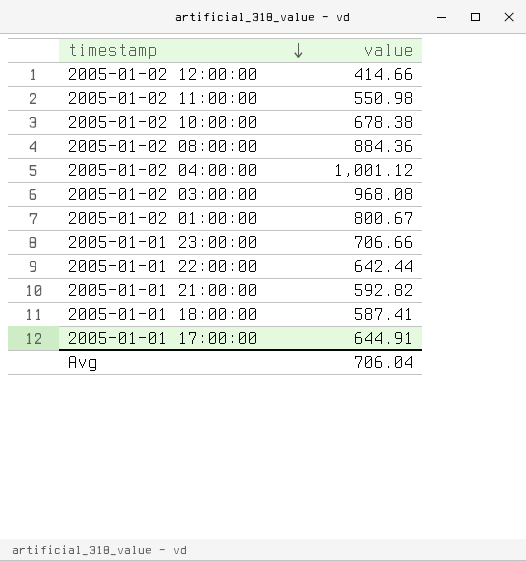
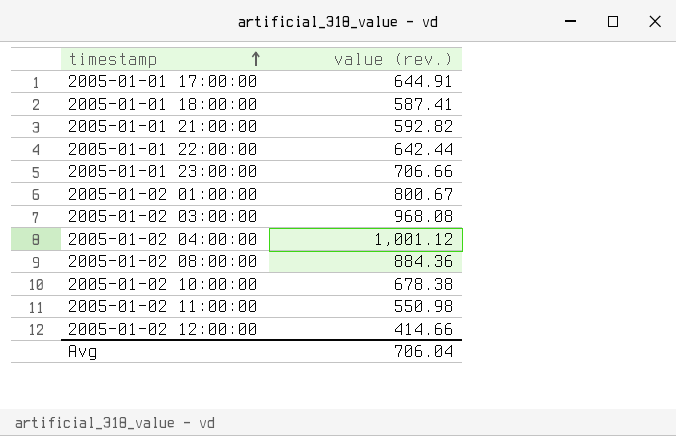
row order: timestamp descending -> timestamp ascending
column name: value -> value (rev.)

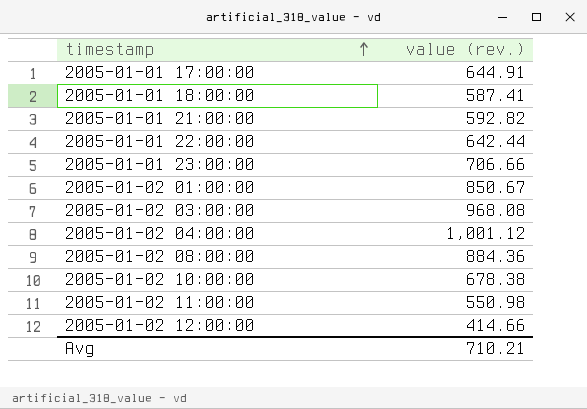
2005-01-02 01:00:00 | value (rev.): 800.67 -> 850.67
Avg | value (rev.): 706.04 -> 710.21

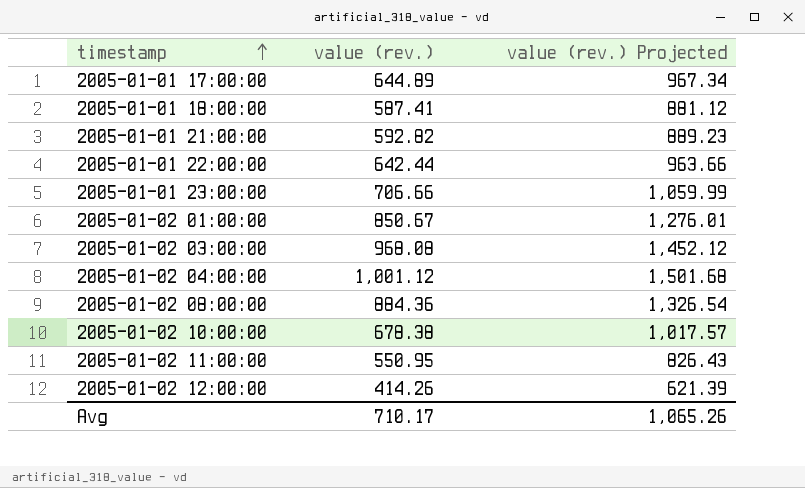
column value (rev.) Projected | formula: none -> [value (rev.)] * 1.5
2005-01-01 17:00:00 | value (rev.): 644.91 -> 644.89
2005-01-02 11:00:00 | value (rev.): 550.98 -> 550.95
2005-01-02 12:00:00 | value (rev.): 414.66 -> 414.26
Avg | value (rev.): 710.21 -> 710.17

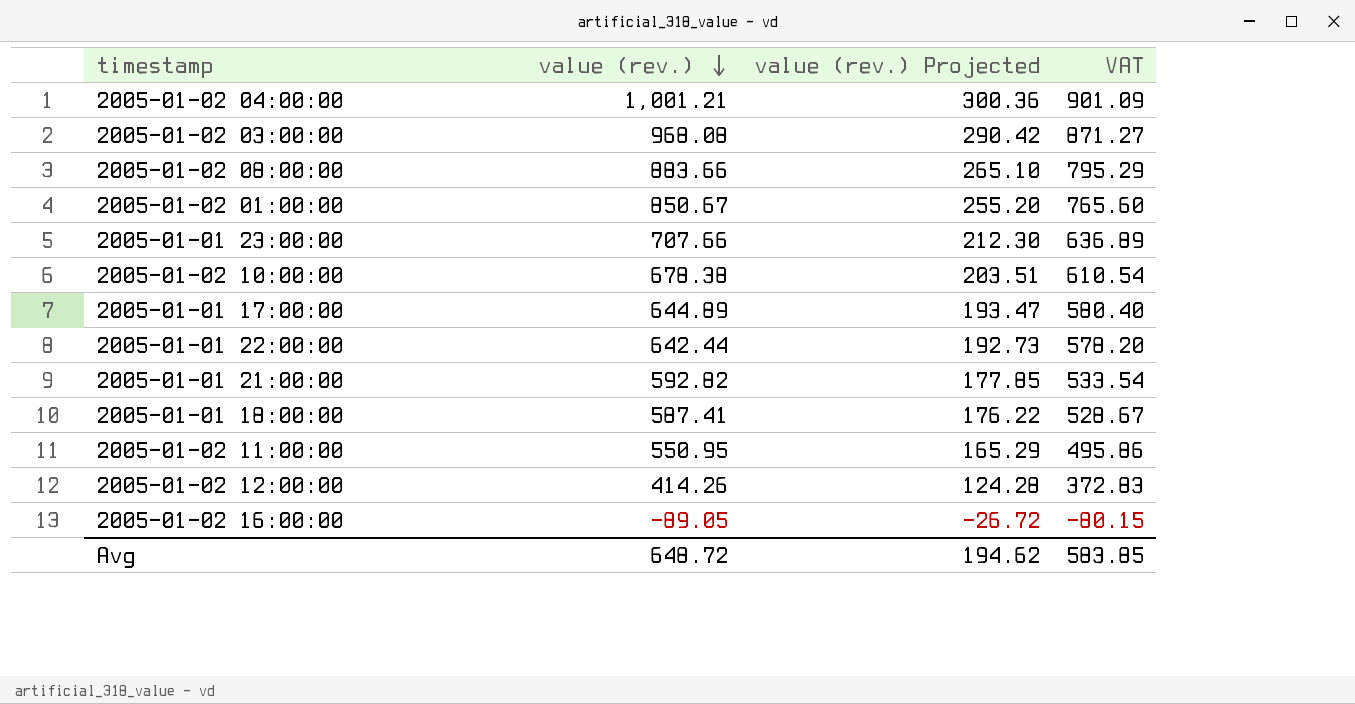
row order: timestamp ascending -> value (rev.) descending
column value (rev.) Projected | formula: [value (rev.)] * 1.5 -> [value (rev.)] * 0.3
column VAT | formula: none -> [value (rev.)] * 0.9
2005-01-02 04:00:00 | value (rev.): 1,001.12 -> 1,001.21
2005-01-02 08:00:00 | value (rev.): 884.36 -> 883.66
2005-01-01 23:00:00 | value (rev.): 706.66 -> 707.66
row 2005-01-02 16:00:00: none -> -89.05 | -26.72 | -80.15
Avg | value (rev.): 710.17 -> 648.72
Avg | value (rev.) Projected: 1,065.26 -> 194.62

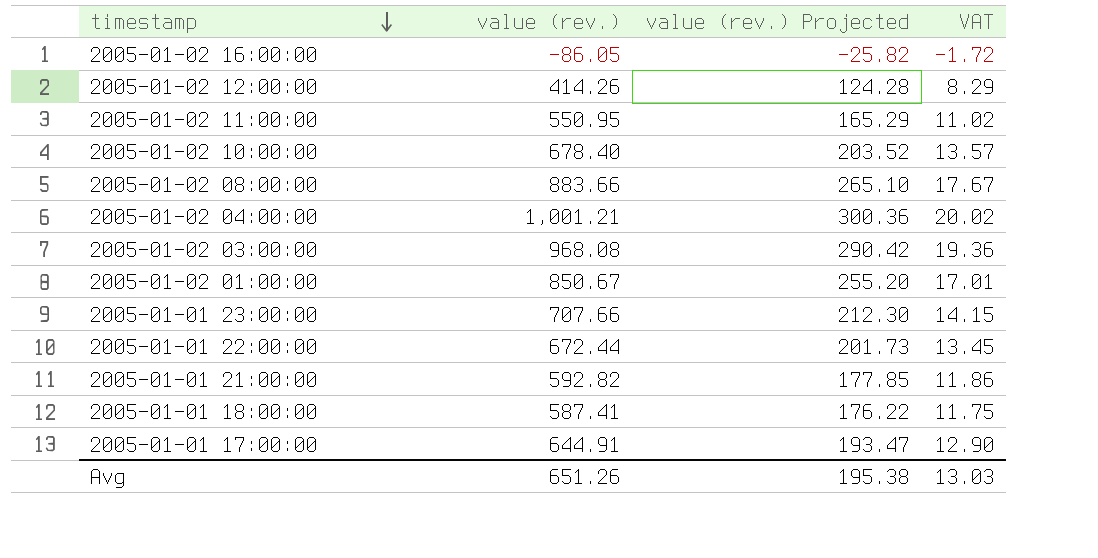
row order: value (rev.) descending -> timestamp descending
column VAT | formula: [value (rev.)] * 0.9 -> [value (rev.)] * 0.02
2005-01-02 16:00:00 | value (rev.): -89.05 -> -86.05
2005-01-02 16:00:00 | value (rev.) Projected: -26.72 -> -25.82
2005-01-02 10:00:00 | value (rev.): 678.38 -> 678.40
2005-01-02 10:00:00 | value (rev.) Projected: 203.51 -> 203.52
2005-01-01 22:00:00 | value (rev.): 642.44 -> 672.44
2005-01-01 22:00:00 | value (rev.) Projected: 192.73 -> 201.73
2005-01-01 17:00:00 | value (rev.): 644.89 -> 644.91
Avg | value (rev.): 648.72 -> 651.26
Avg | value (rev.) Projected: 194.62 -> 195.38
Avg | VAT: 583.85 -> 13.03

